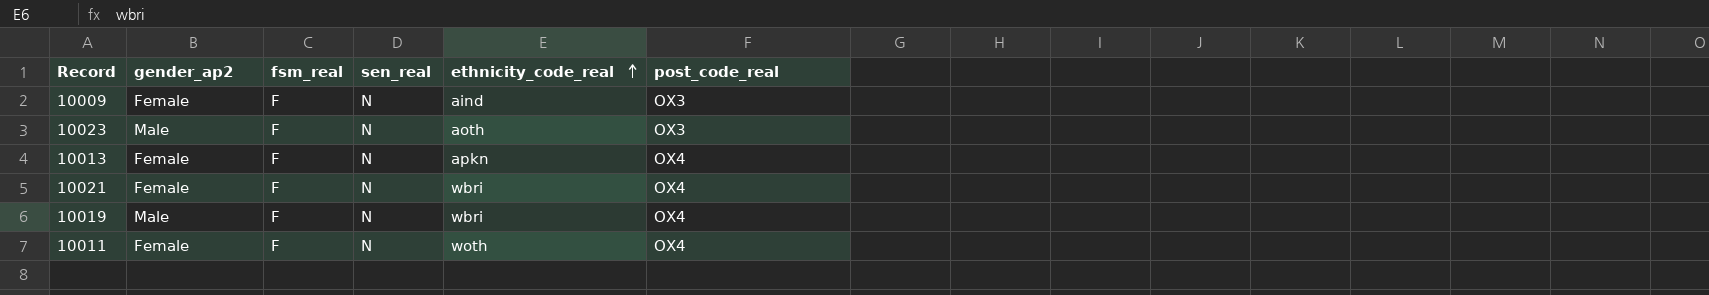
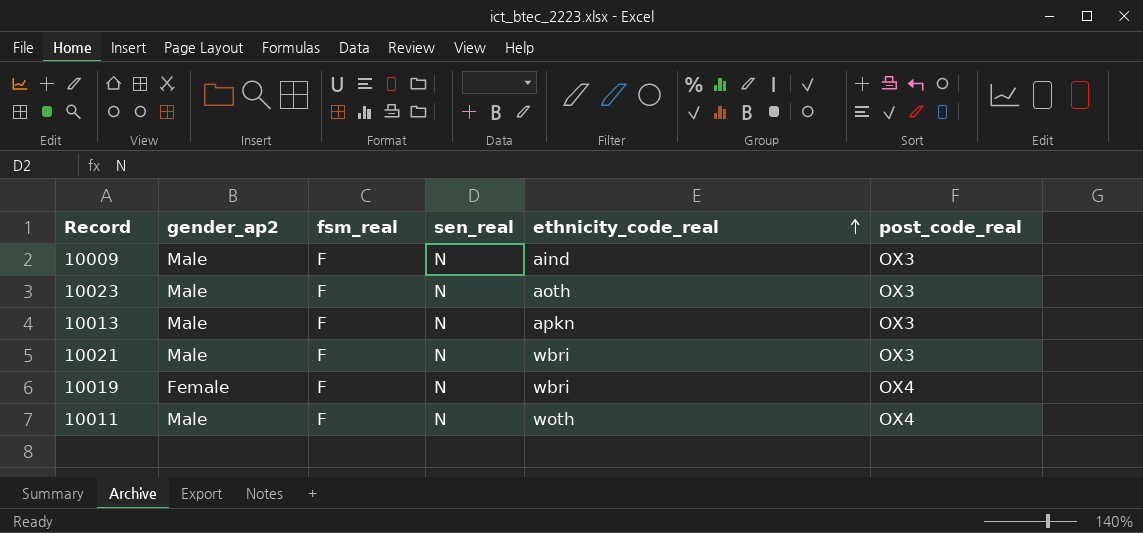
10009 | gender_ap2: Female -> Male
10013 | gender_ap2: Female -> Male
10013 | post_code_real: OX4 -> OX3
10021 | gender_ap2: Female -> Male
10021 | post_code_real: OX4 -> OX3
10019 | gender_ap2: Male -> Female
10011 | gender_ap2: Female -> Male

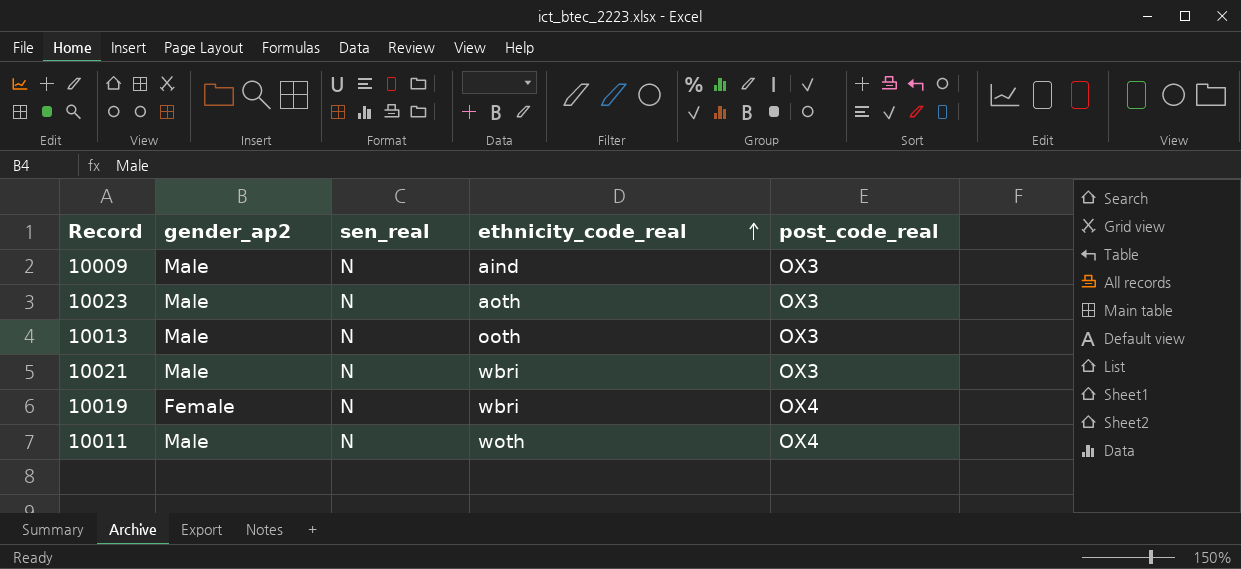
column fsm_real | position: 3 -> none
10013 | ethnicity_code_real: apkn -> ooth

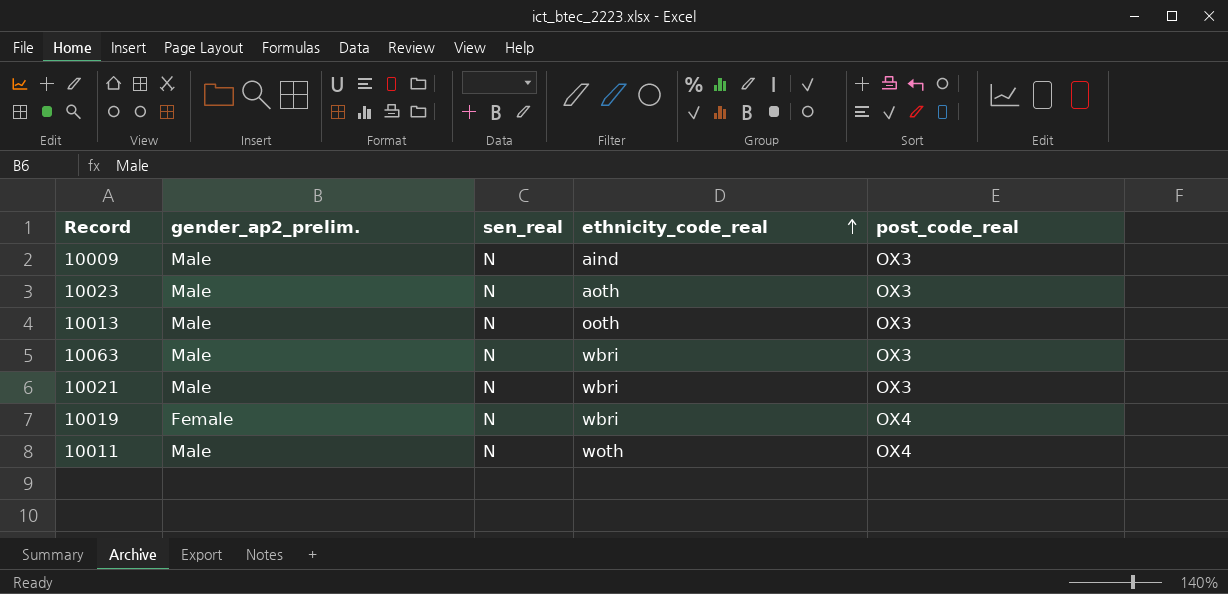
column name: gender_ap2 -> gender_ap2_prelim.
row 10063: none -> Male | N | wbri | OX3

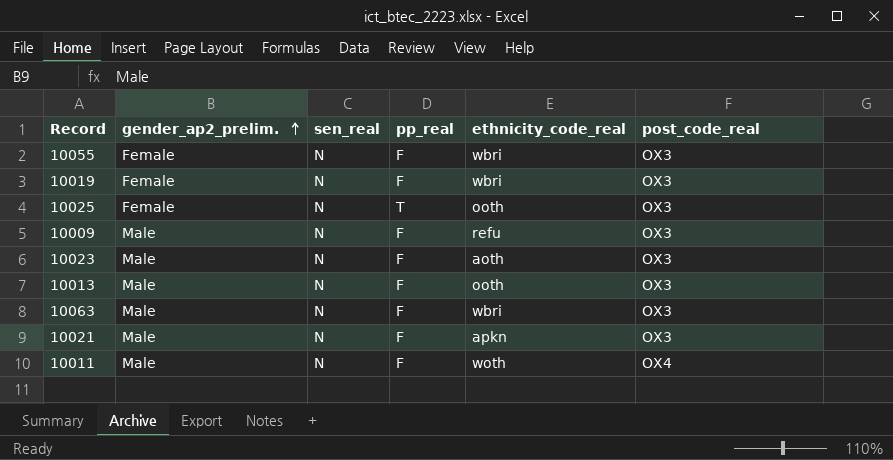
row order: ethnicity_code_real ascending -> gender_ap2_prelim. ascending
column pp_real | position: none -> 4
row 10055: none -> Female | N | F | wbri | OX3
10019 | post_code_real: OX4 -> OX3
row 10025: none -> Female | N | T | ooth | OX3
10009 | ethnicity_code_real: aind -> refu
10021 | ethnicity_code_real: wbri -> apkn

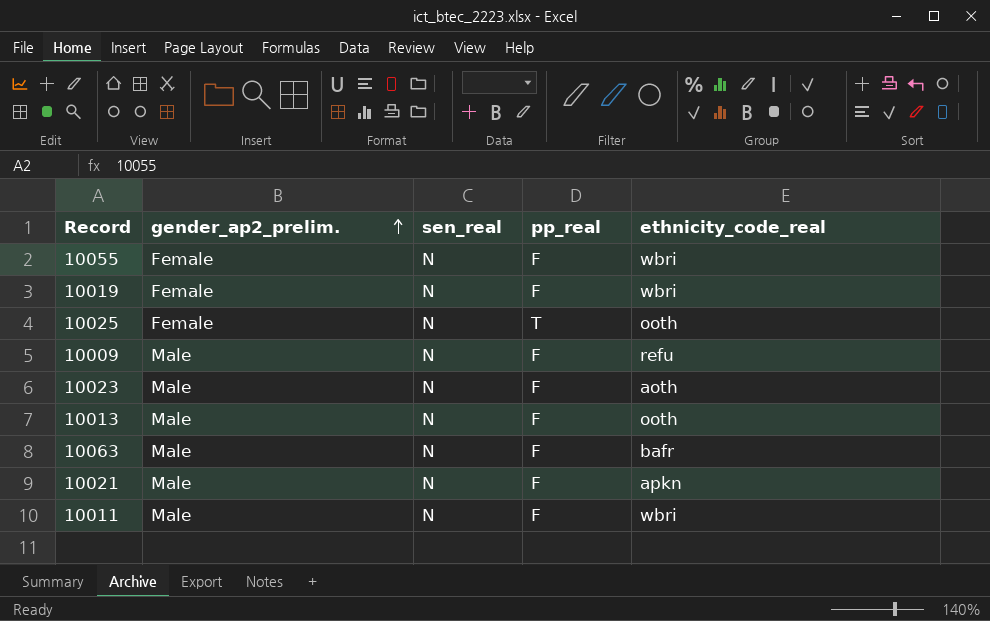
column post_code_real | position: 6 -> none
10063 | ethnicity_code_real: wbri -> bafr
10011 | ethnicity_code_real: woth -> wbri

